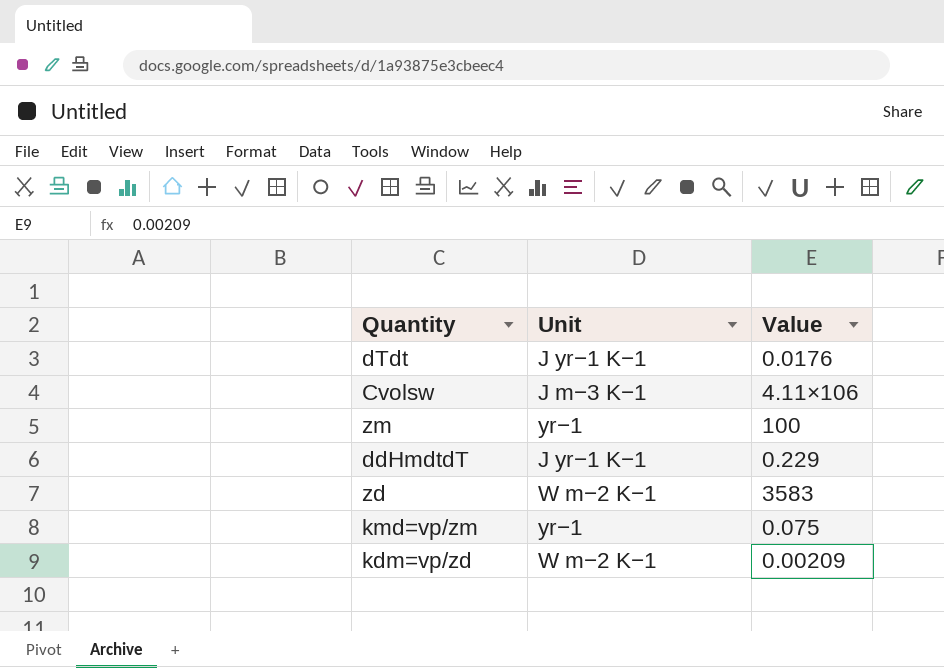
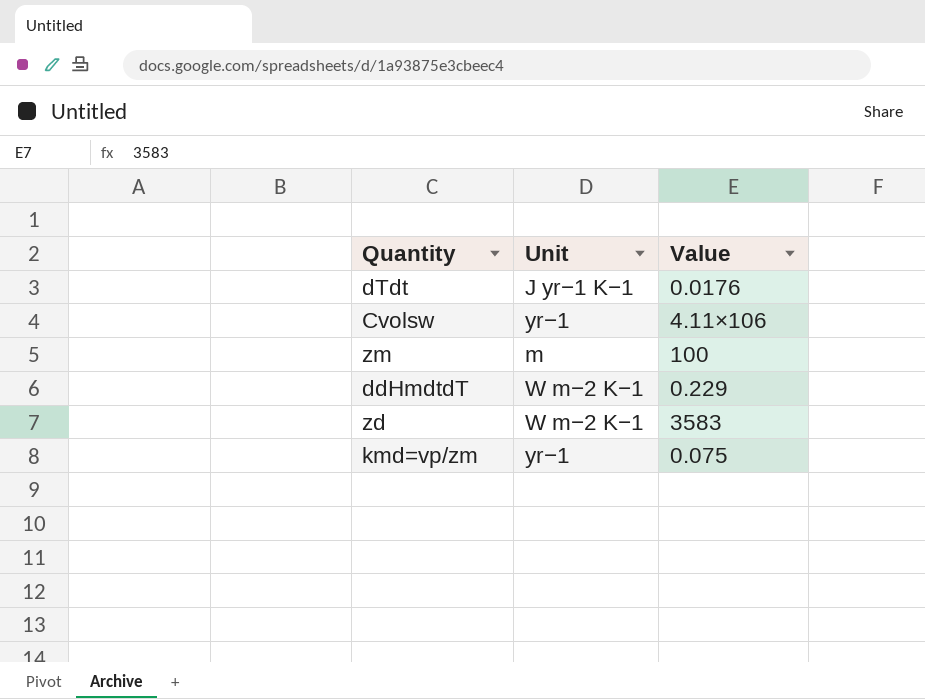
row kdm=vp/zd: W m−2 K−1 | 0.00209 -> none
Cvolsw | Unit: J m−3 K−1 -> yr−1
zm | Unit: yr−1 -> m
ddHmdtdT | Unit: J yr−1 K−1 -> W m−2 K−1

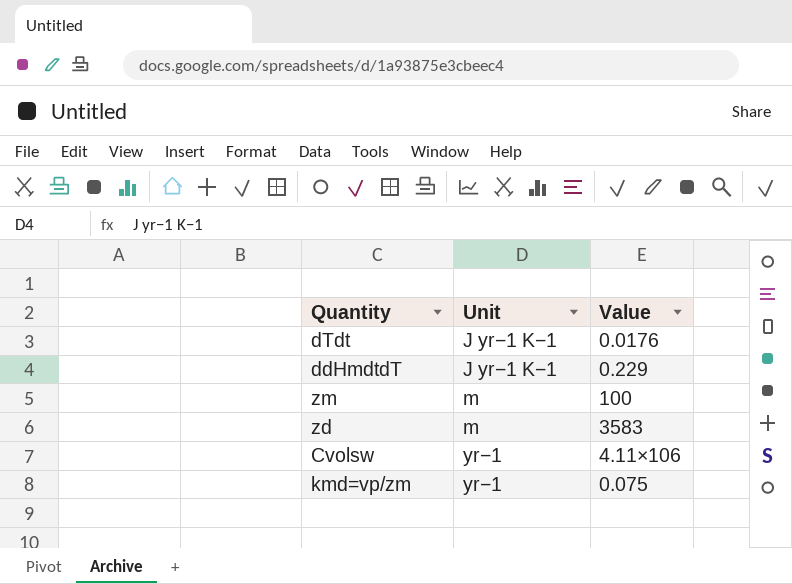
row order: none -> Unit ascending
ddHmdtdT | Unit: W m−2 K−1 -> J yr−1 K−1
zd | Unit: W m−2 K−1 -> m

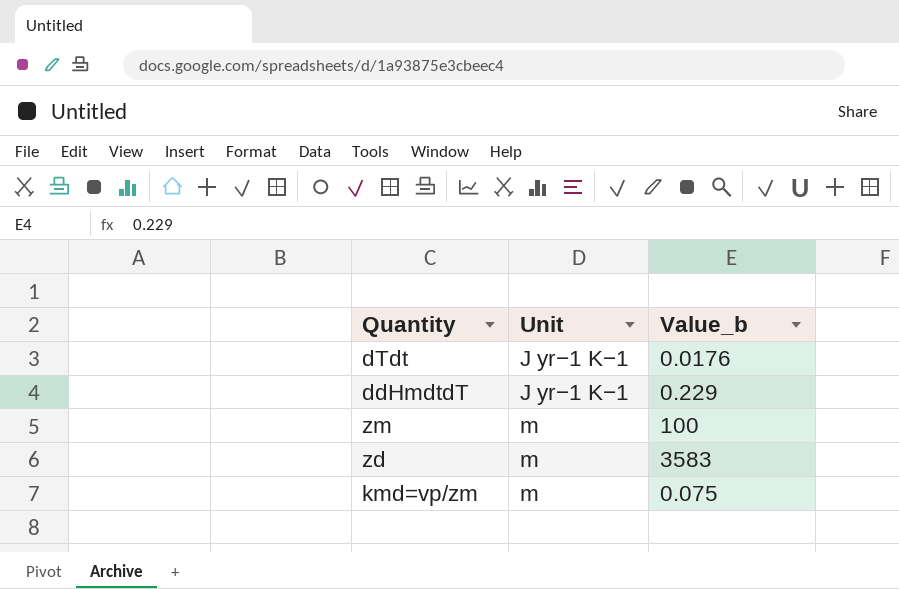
column name: Value -> Value_b
row Cvolsw: yr−1 | 4.11×106 -> none
kmd=vp/zm | Unit: yr−1 -> m

